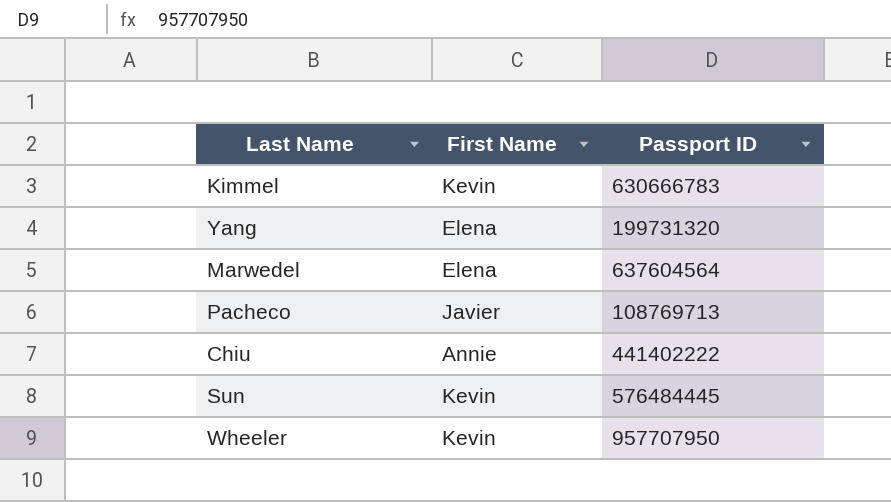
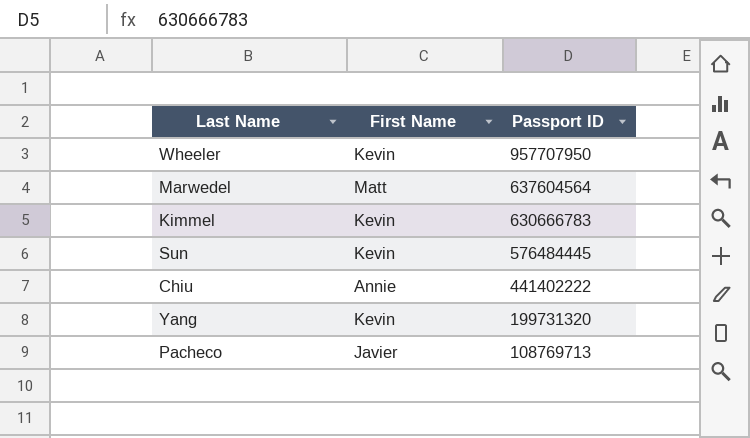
row order: none -> Passport ID descending
Marwedel | First Name: Elena -> Matt
Yang | First Name: Elena -> Kevin

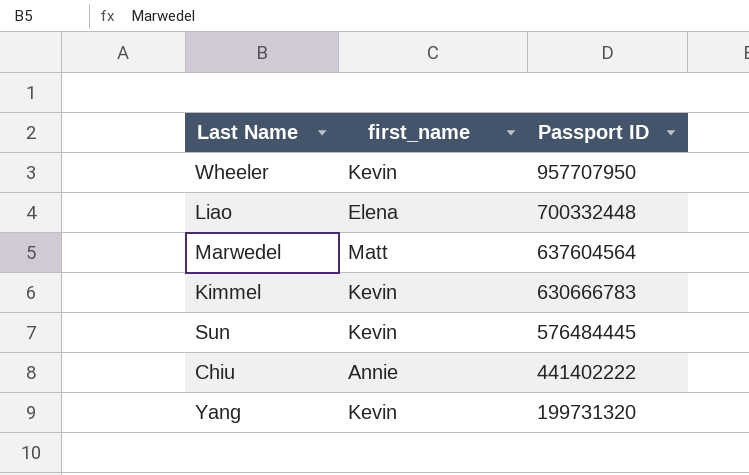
column name: First Name -> first_name
row Pacheco: Javier | 108769713 -> none
row Liao: none -> Elena | 700332448

